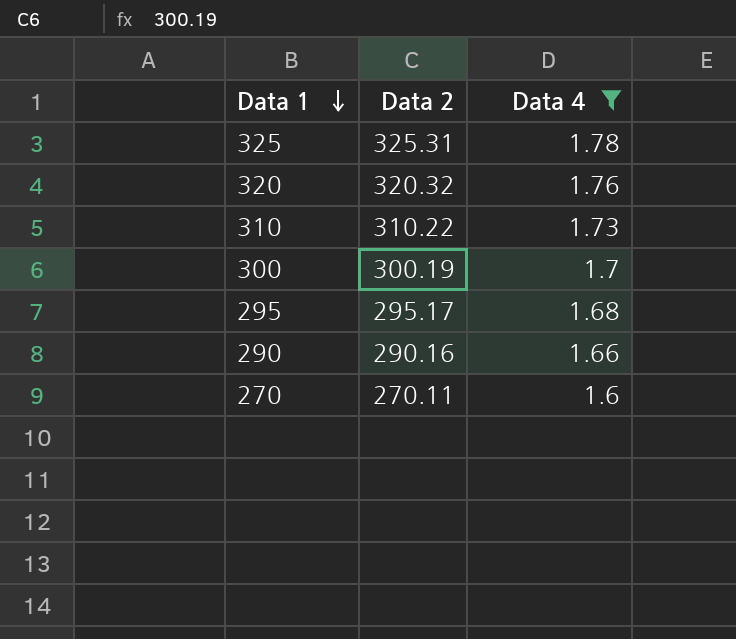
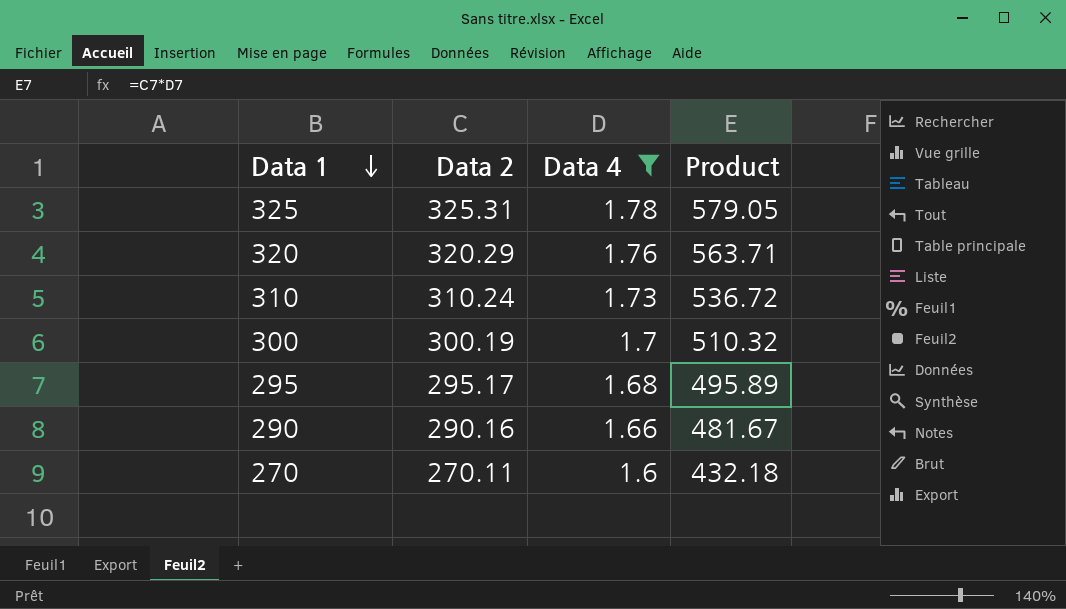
column Product | formula: none -> [Data 2] * [Data 4]
320 | Data 2: 320.32 -> 320.29
310 | Data 2: 310.22 -> 310.24

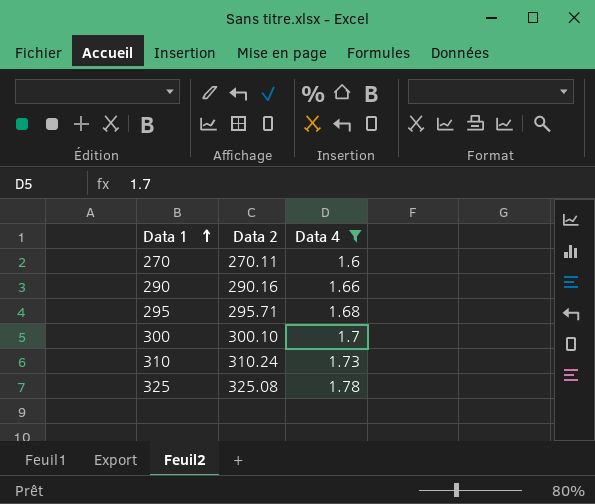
row order: Data 1 descending -> Data 1 ascending
column Product | formula: [Data 2] * [Data 4] -> none
row 320: 320.29 | 1.76 | 563.71 -> none
295 | Data 2: 295.17 -> 295.71
300 | Data 2: 300.19 -> 300.10
325 | Data 2: 325.31 -> 325.08

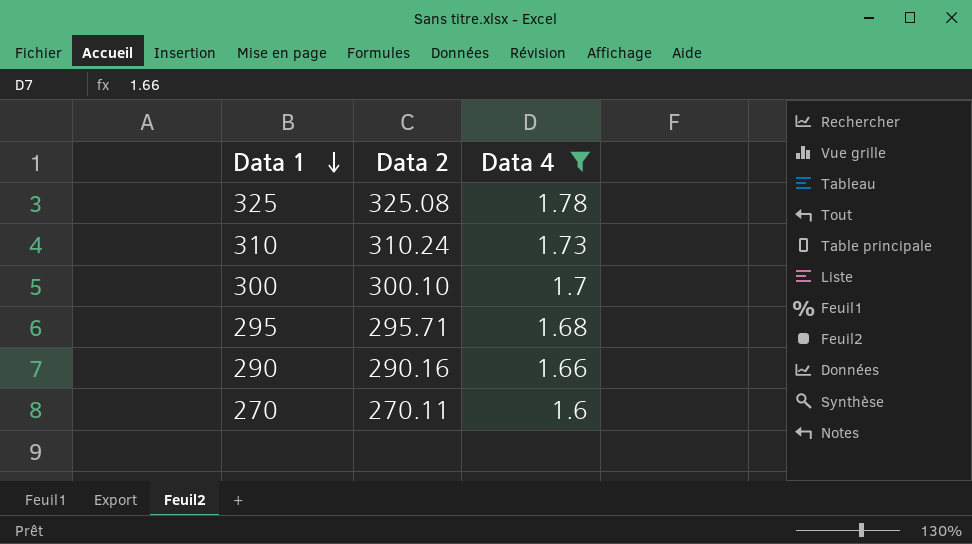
row order: Data 1 ascending -> Data 1 descending

